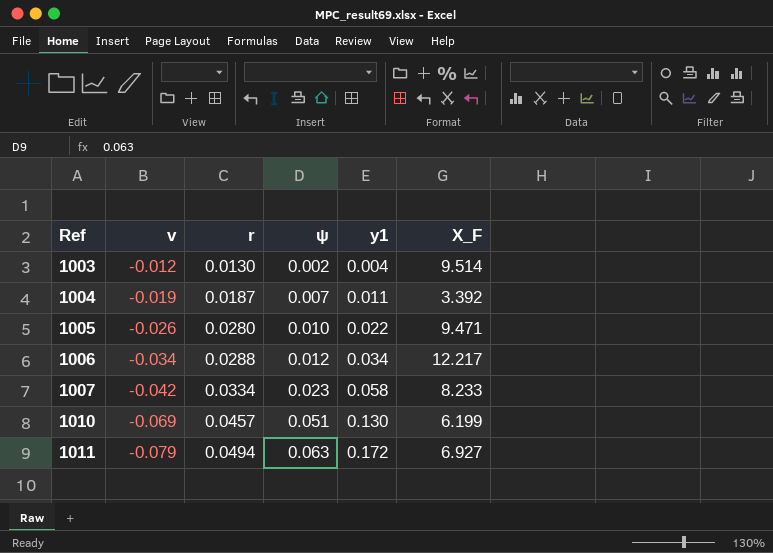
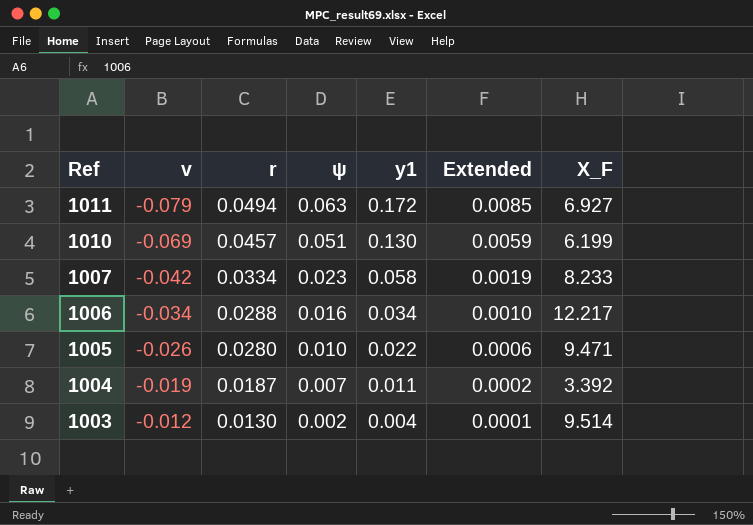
row order: Ref ascending -> Ref descending
column Extended | formula: none -> [r] * [y1]
1006 | ψ: 0.012 -> 0.016

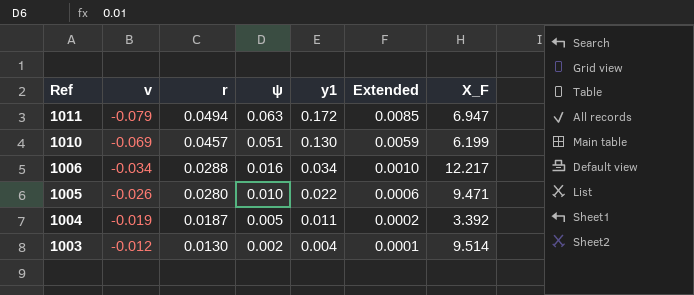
row 1007: -0.042 | 0.0334 | 0.023 | 0.058 | 0.0019 | 8.233 -> none
1011 | X_F: 6.927 -> 6.947
1004 | ψ: 0.007 -> 0.005

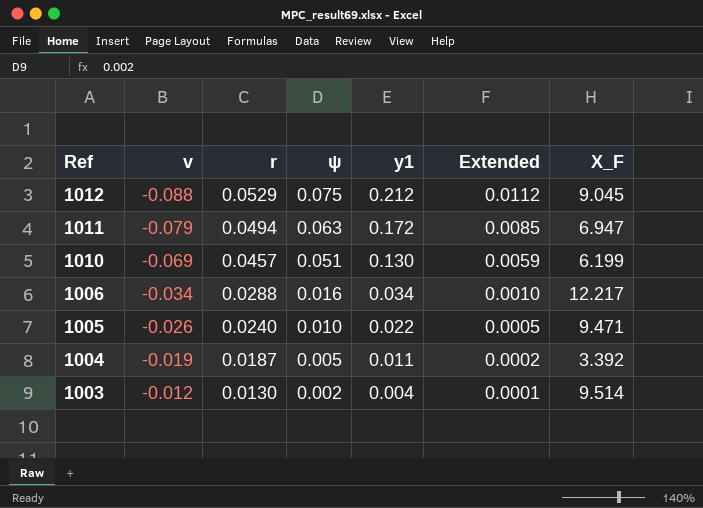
row 1012: none -> -0.088 | 0.0529 | 0.075 | 0.212 | 0.0112 | 9.045
1005 | r: 0.0280 -> 0.0240
1005 | Extended: 0.0006 -> 0.0005

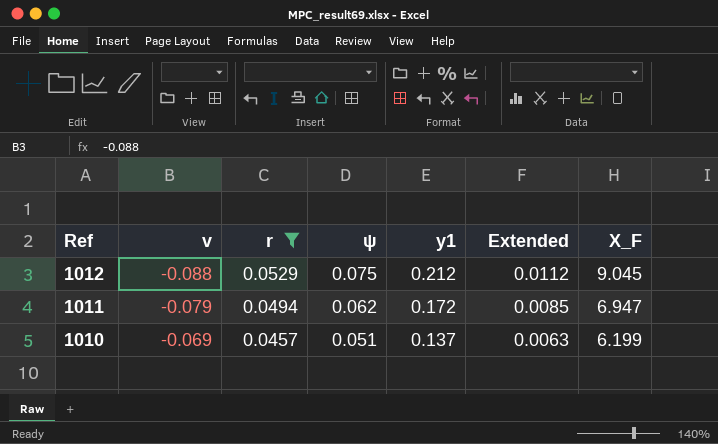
filter: none -> r >= 0.0457
1011 | ψ: 0.063 -> 0.062
1010 | y1: 0.130 -> 0.137
1010 | Extended: 0.0059 -> 0.0063

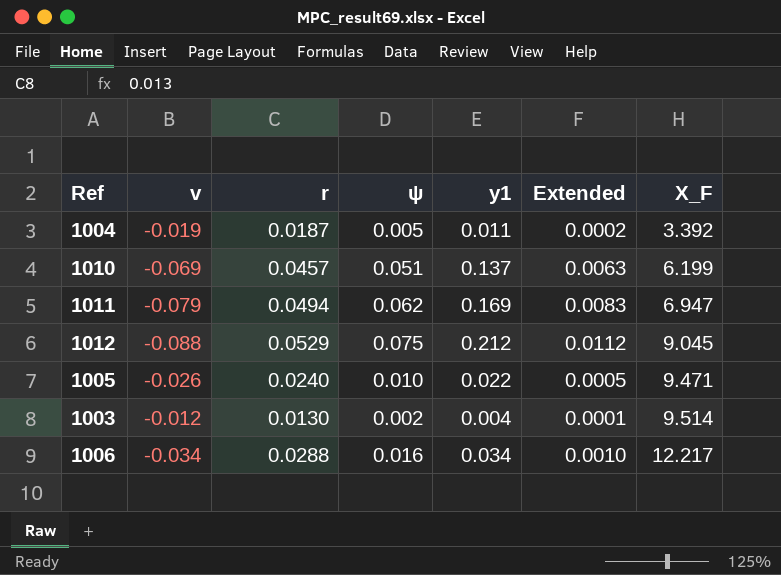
filter: r >= 0.0457 -> none
row order: Ref descending -> X_F ascending
1011 | y1: 0.172 -> 0.169
1011 | Extended: 0.0085 -> 0.0083

